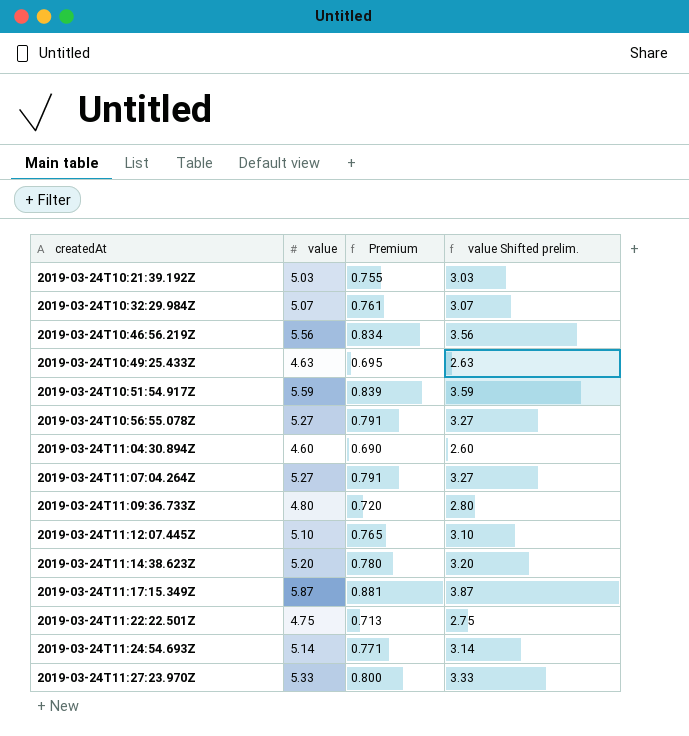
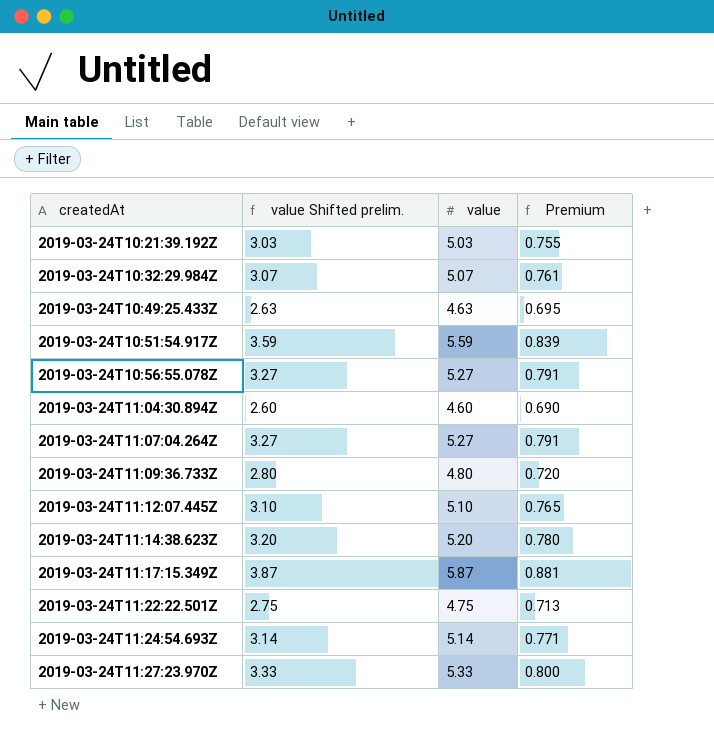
column value Shifted prelim. | position: 4 -> 2
row 2019-03-24T10:46:56.219Z: 5.56 | 0.834 | 3.56 -> none

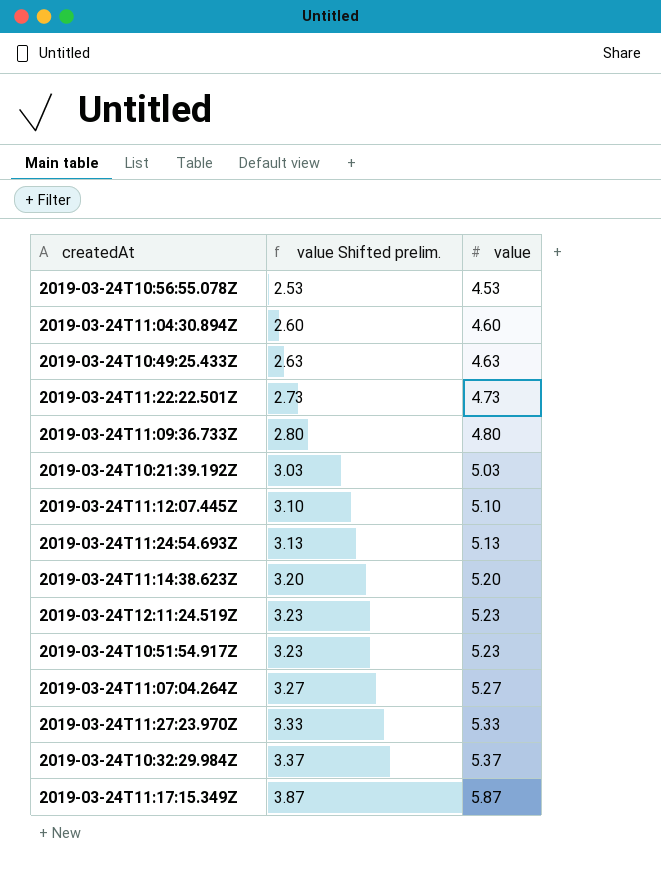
row order: createdAt ascending -> value Shifted prelim. ascending
column Premium | formula: [value] * 0.15 -> none
2019-03-24T10:56:55.078Z | value Shifted prelim.: 3.27 -> 2.53
2019-03-24T10:56:55.078Z | value: 5.27 -> 4.53
2019-03-24T11:22:22.501Z | value Shifted prelim.: 2.75 -> 2.73
2019-03-24T11:22:22.501Z | value: 4.75 -> 4.73
2019-03-24T11:24:54.693Z | value Shifted prelim.: 3.14 -> 3.13
2019-03-24T11:24:54.693Z | value: 5.14 -> 5.13
row 2019-03-24T12:11:24.519Z: none -> 3.23 | 5.23
2019-03-24T10:51:54.917Z | value Shifted prelim.: 3.59 -> 3.23
2019-03-24T10:51:54.917Z | value: 5.59 -> 5.23
2019-03-24T10:32:29.984Z | value Shifted prelim.: 3.07 -> 3.37
2019-03-24T10:32:29.984Z | value: 5.07 -> 5.37

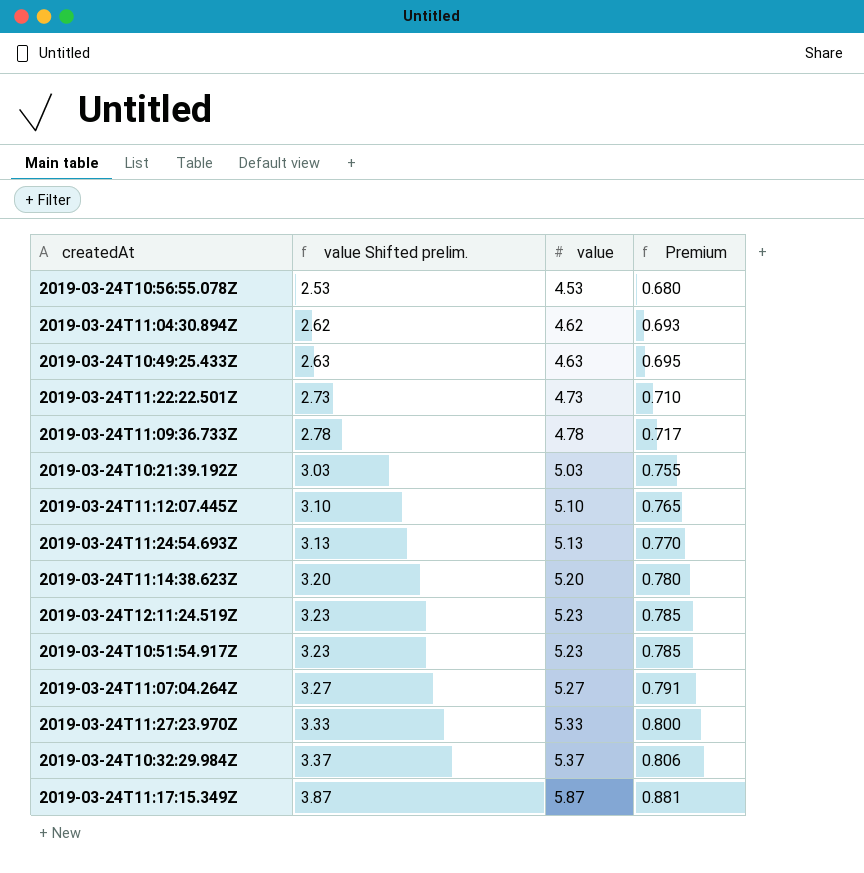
column Premium | formula: none -> [value] * 0.15
2019-03-24T11:04:30.894Z | value Shifted prelim.: 2.60 -> 2.62
2019-03-24T11:04:30.894Z | value: 4.60 -> 4.62
2019-03-24T11:09:36.733Z | value Shifted prelim.: 2.80 -> 2.78
2019-03-24T11:09:36.733Z | value: 4.80 -> 4.78

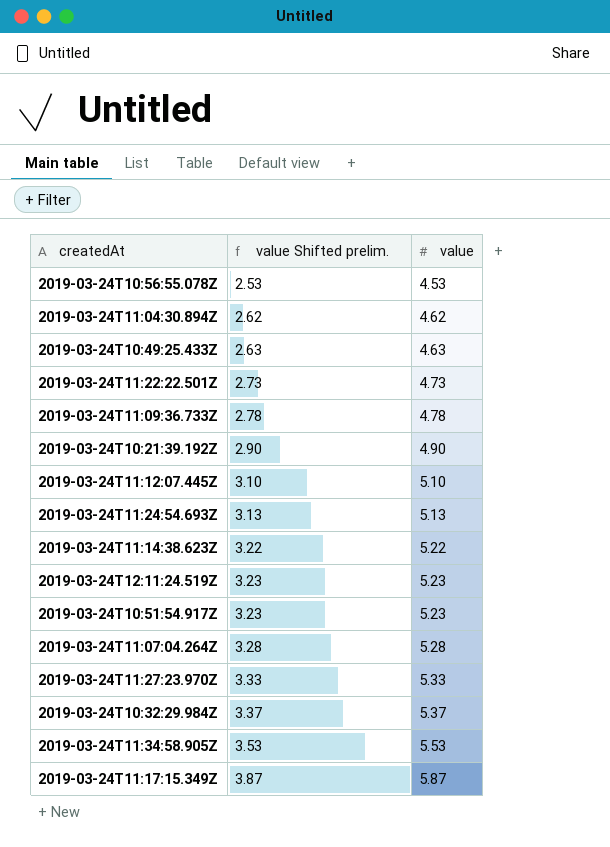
column Premium | formula: [value] * 0.15 -> none
2019-03-24T10:21:39.192Z | value Shifted prelim.: 3.03 -> 2.90
2019-03-24T10:21:39.192Z | value: 5.03 -> 4.90
2019-03-24T11:14:38.623Z | value Shifted prelim.: 3.20 -> 3.22
2019-03-24T11:14:38.623Z | value: 5.20 -> 5.22
2019-03-24T11:07:04.264Z | value Shifted prelim.: 3.27 -> 3.28
2019-03-24T11:07:04.264Z | value: 5.27 -> 5.28
row 2019-03-24T11:34:58.905Z: none -> 3.53 | 5.53

